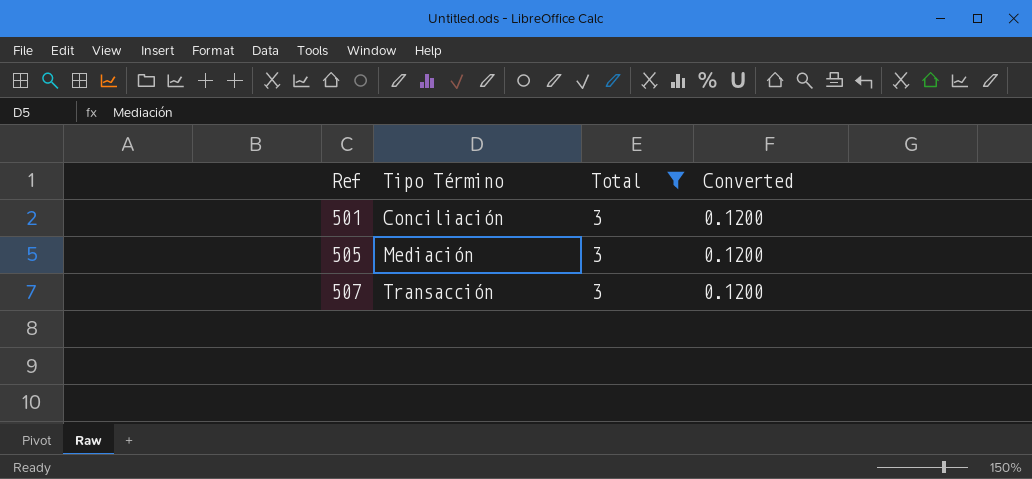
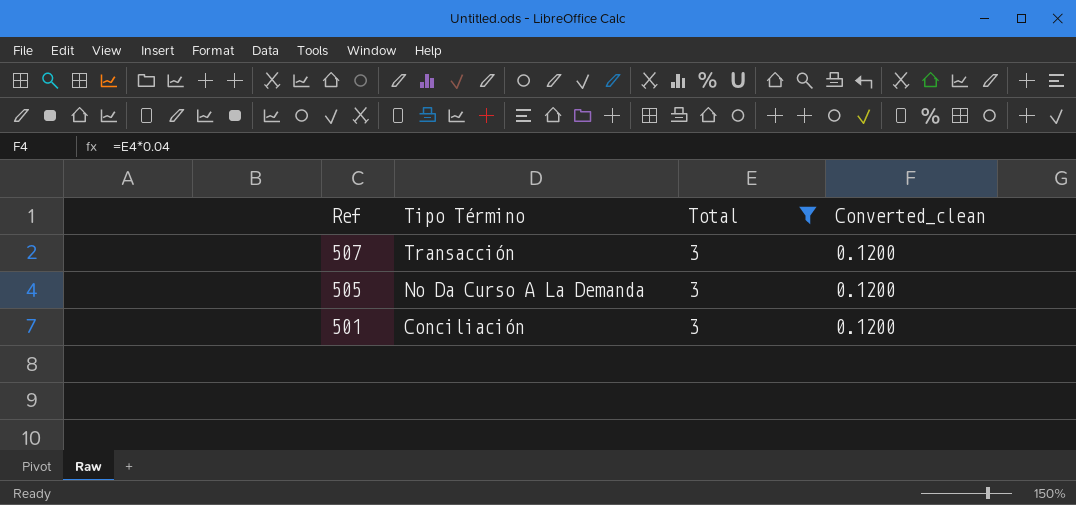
row order: Ref ascending -> Ref descending
column name: Converted -> Converted_clean
505 | Tipo Término: Mediación -> No Da Curso A La Demanda

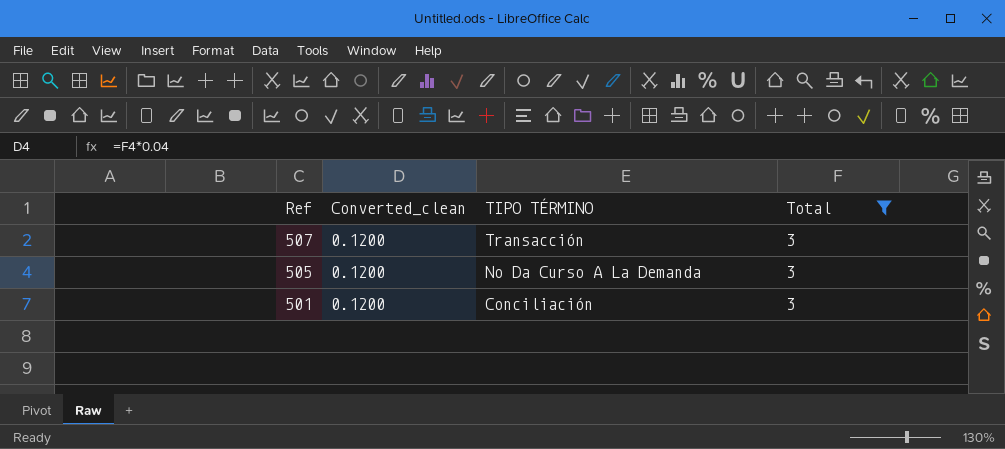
column Converted_clean | position: 4 -> 2
column name: Tipo Término -> TIPO TÉRMINO

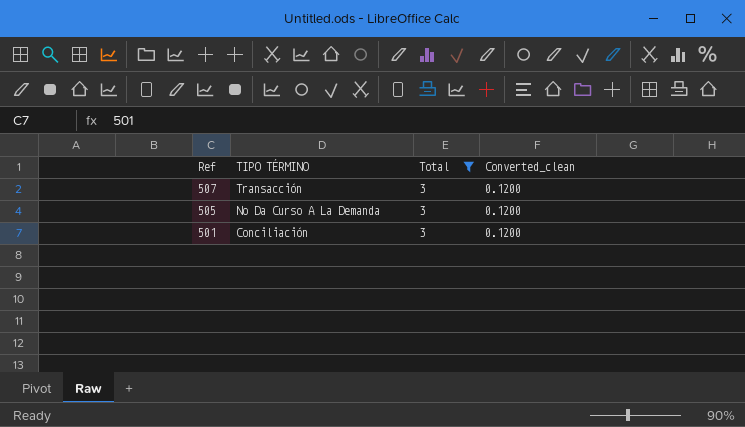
column Converted_clean | position: 2 -> 4

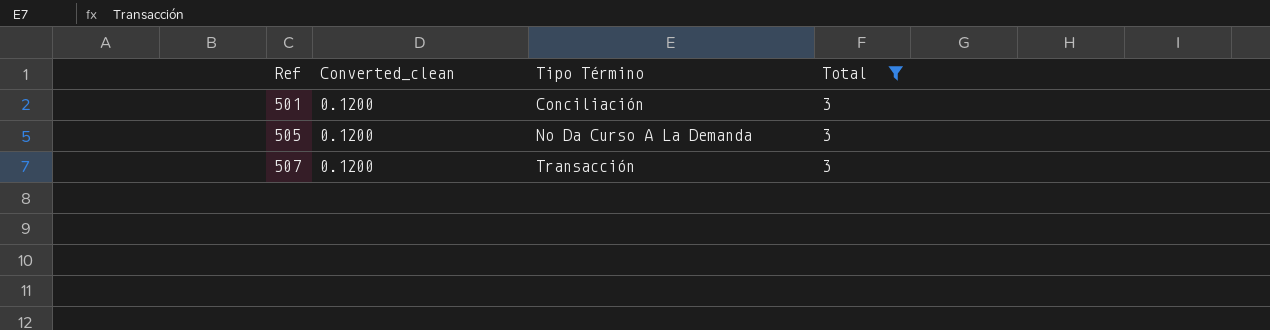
row order: Ref descending -> Ref ascending
column Converted_clean | position: 4 -> 2
column name: TIPO TÉRMINO -> Tipo Término

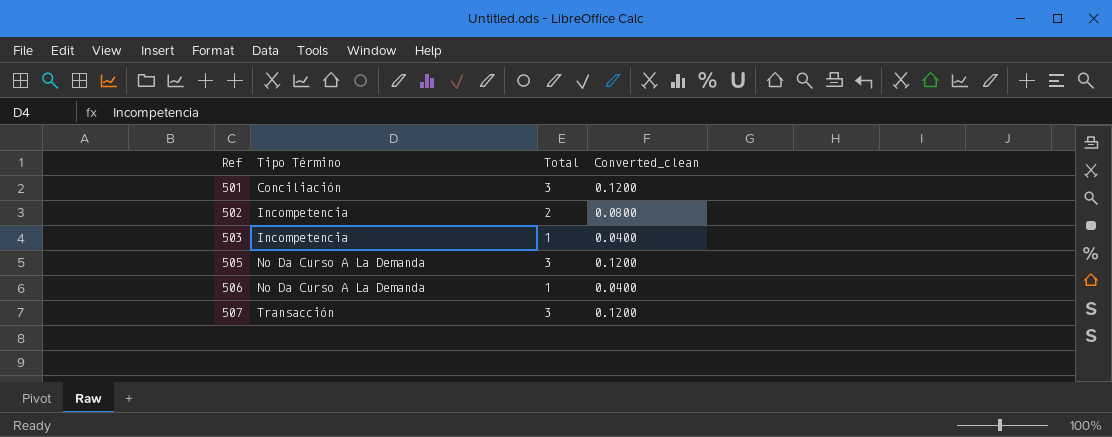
filter: Total = 3 -> none
column Converted_clean | position: 2 -> 4

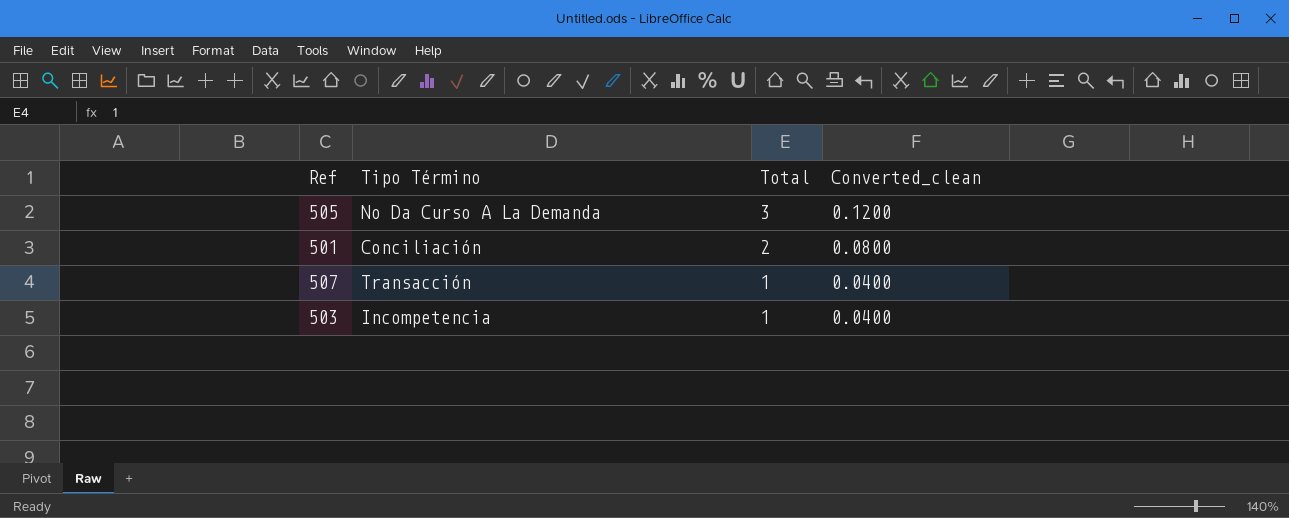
row order: Ref ascending -> Total descending
row 502: Incompetencia | 2 | 0.0800 -> none
row 506: No Da Curso A La Demanda | 1 | 0.0400 -> none
501 | Total: 3 -> 2
501 | Converted_clean: 0.1200 -> 0.0800
507 | Total: 3 -> 1
507 | Converted_clean: 0.1200 -> 0.0400

